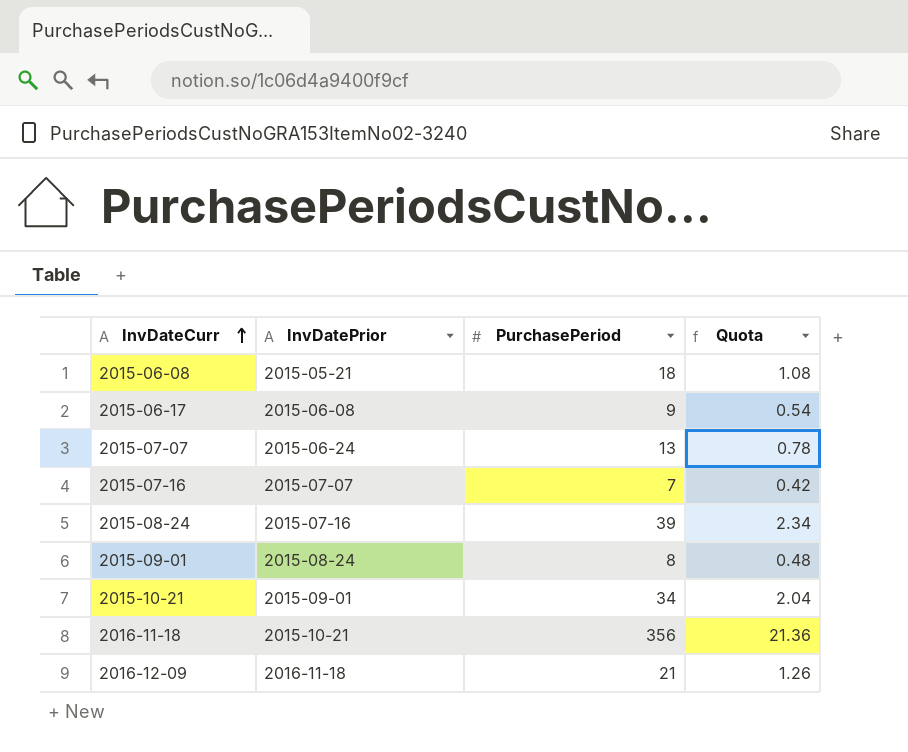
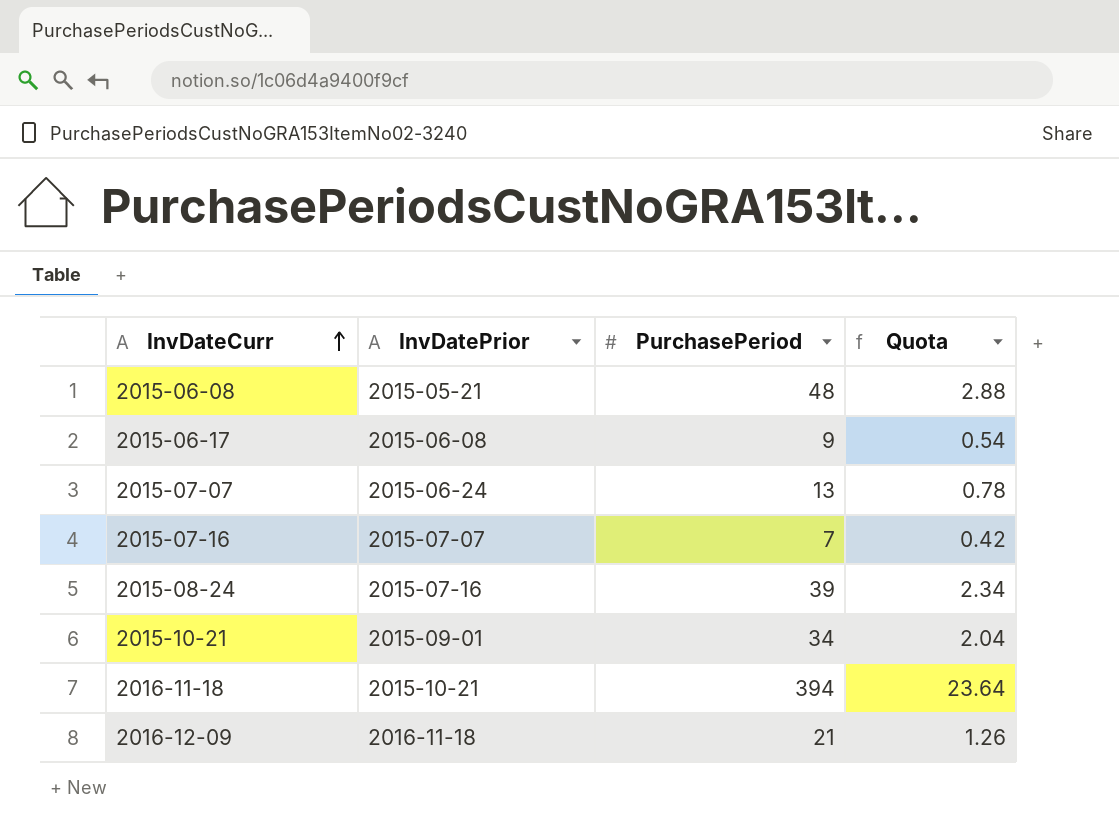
row 2015-09-01: 2015-08-24 | 8 | 0.48 -> none
2015-06-08 | PurchasePeriod: 18 -> 48
2015-06-08 | Quota: 1.08 -> 2.88
2016-11-18 | PurchasePeriod: 356 -> 394
2016-11-18 | Quota: 21.36 -> 23.64

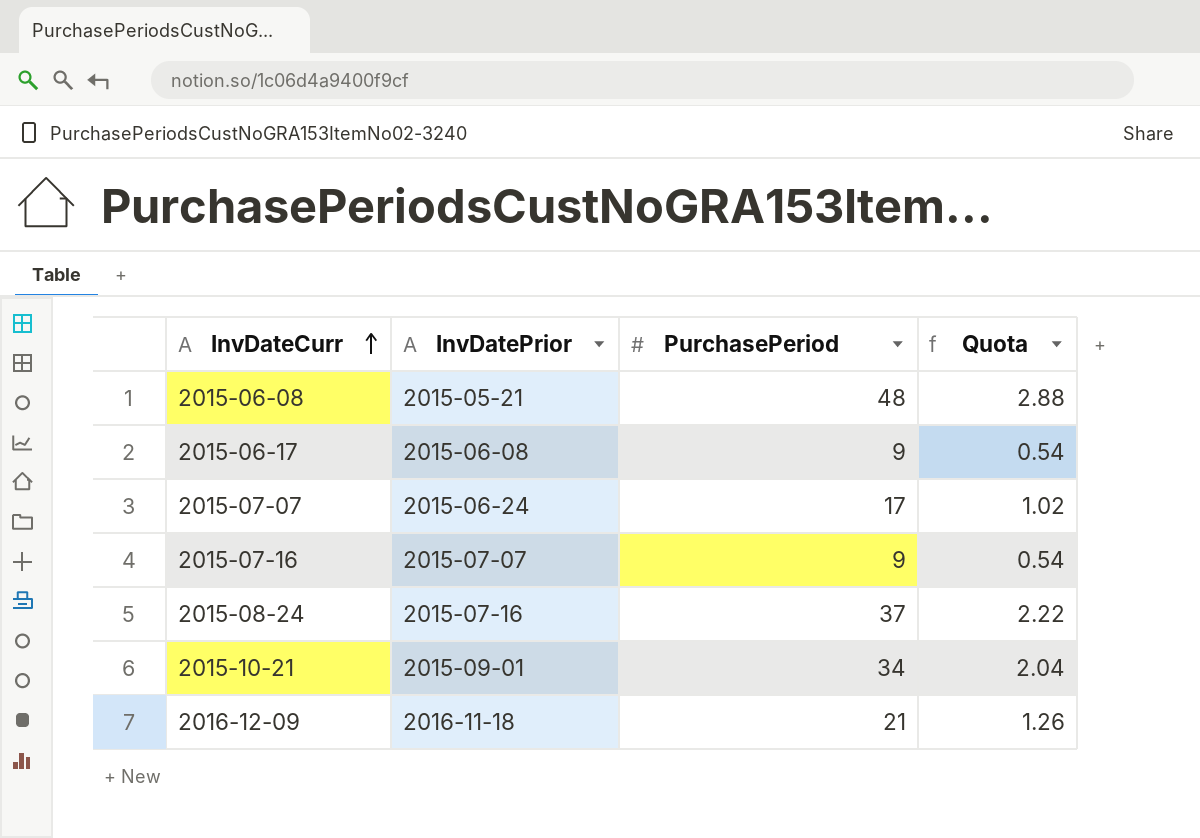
row 2016-11-18: 2015-10-21 | 394 | 23.64 -> none
2015-07-07 | PurchasePeriod: 13 -> 17
2015-07-07 | Quota: 0.78 -> 1.02
2015-07-16 | PurchasePeriod: 7 -> 9
2015-07-16 | Quota: 0.42 -> 0.54
2015-08-24 | PurchasePeriod: 39 -> 37
2015-08-24 | Quota: 2.34 -> 2.22

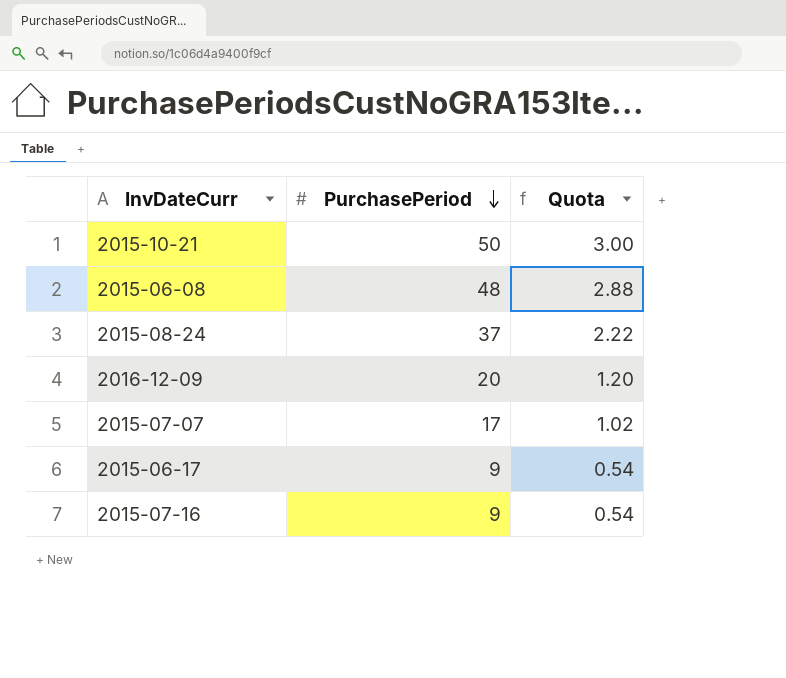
row order: InvDateCurr ascending -> PurchasePeriod descending
column InvDatePrior | position: 2 -> none
2015-10-21 | PurchasePeriod: 34 -> 50
2015-10-21 | Quota: 2.04 -> 3.00
2016-12-09 | PurchasePeriod: 21 -> 20
2016-12-09 | Quota: 1.26 -> 1.20

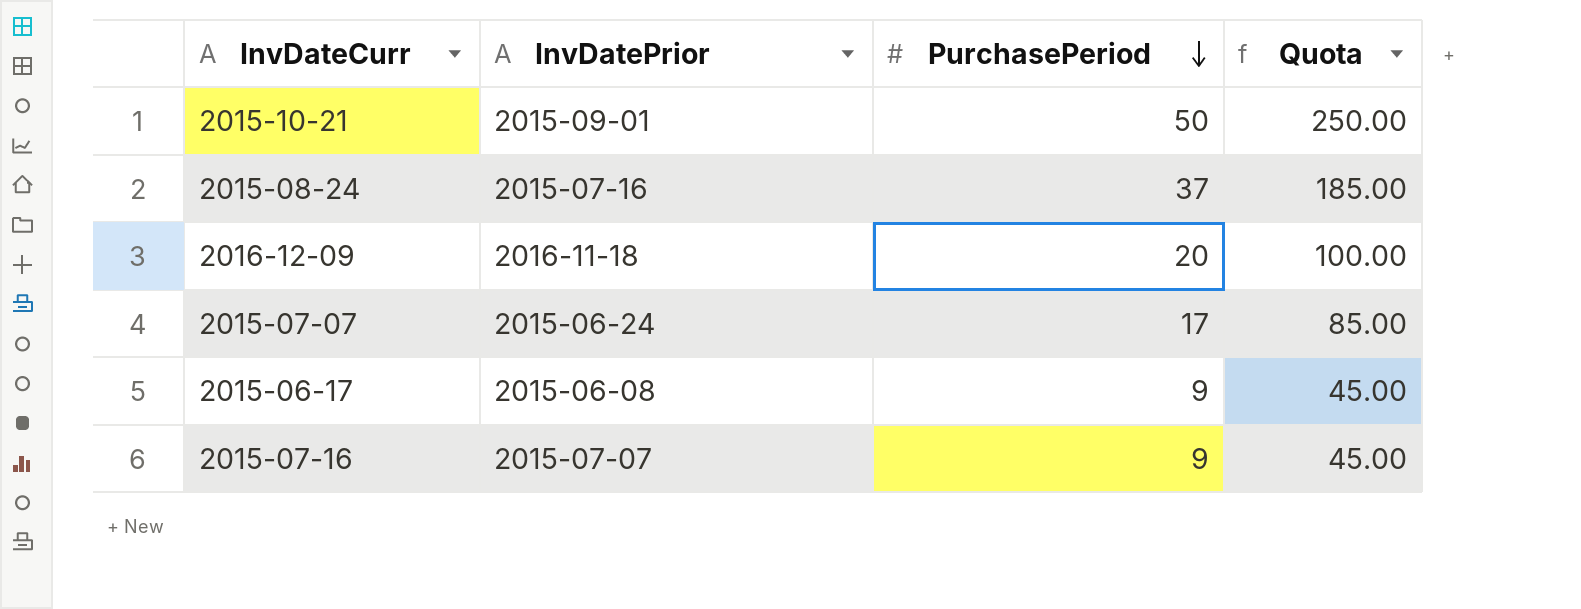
column InvDatePrior | position: none -> 2
column Quota | formula: [PurchasePeriod] * 0.06 -> [PurchasePeriod] * 5
row 2015-06-08: 48 | 2.88 -> none

